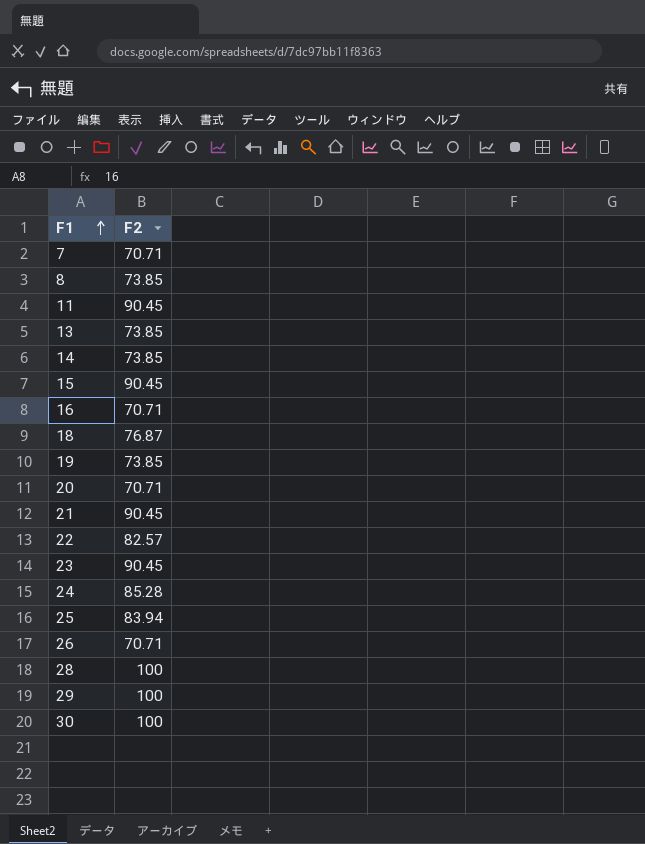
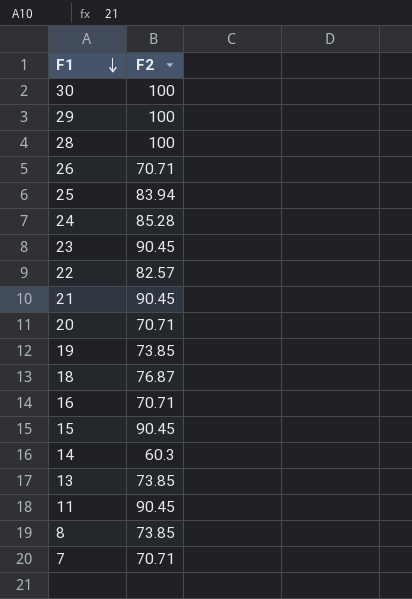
row order: F1 ascending -> F1 descending
14 | F2: 73.85 -> 60.3

